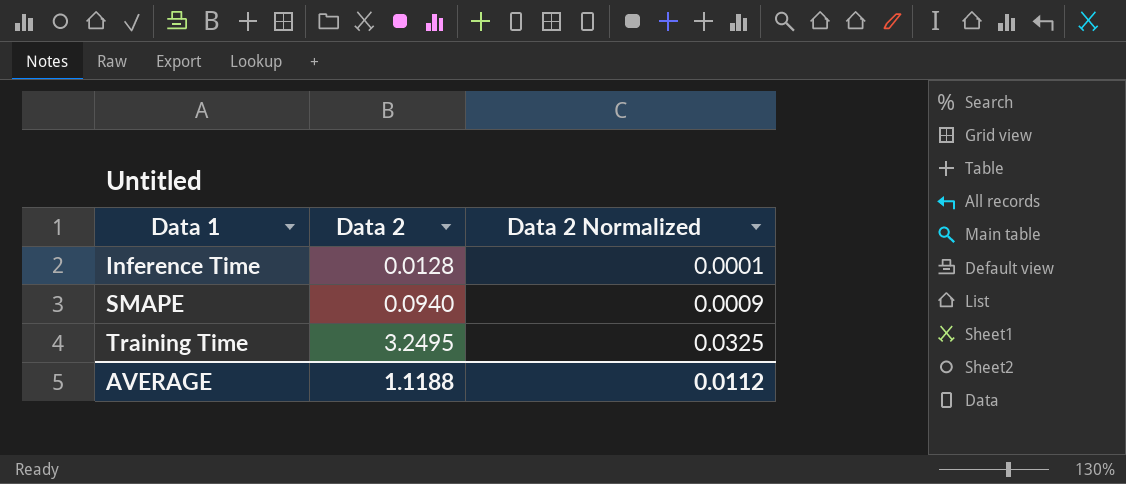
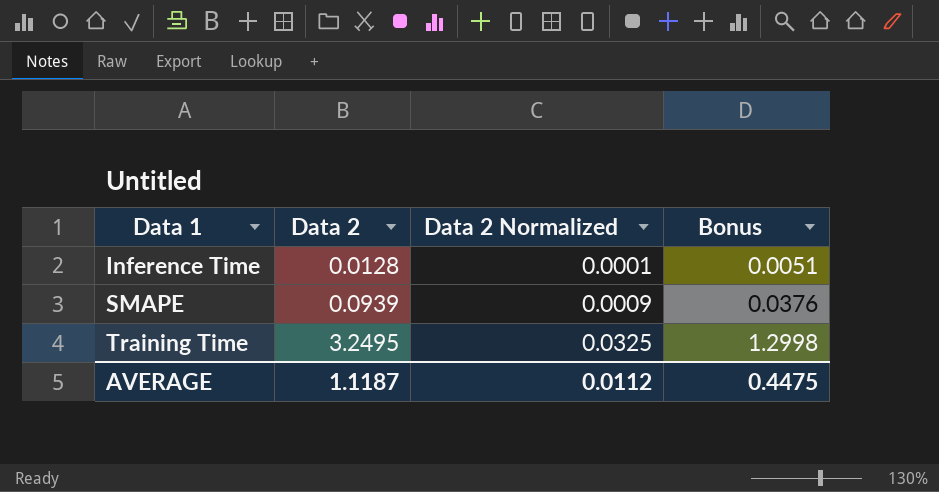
column Bonus | formula: none -> [Data 2] * 0.4
SMAPE | Data 2: 0.0940 -> 0.0939
AVERAGE | Data 2: 1.1188 -> 1.1187

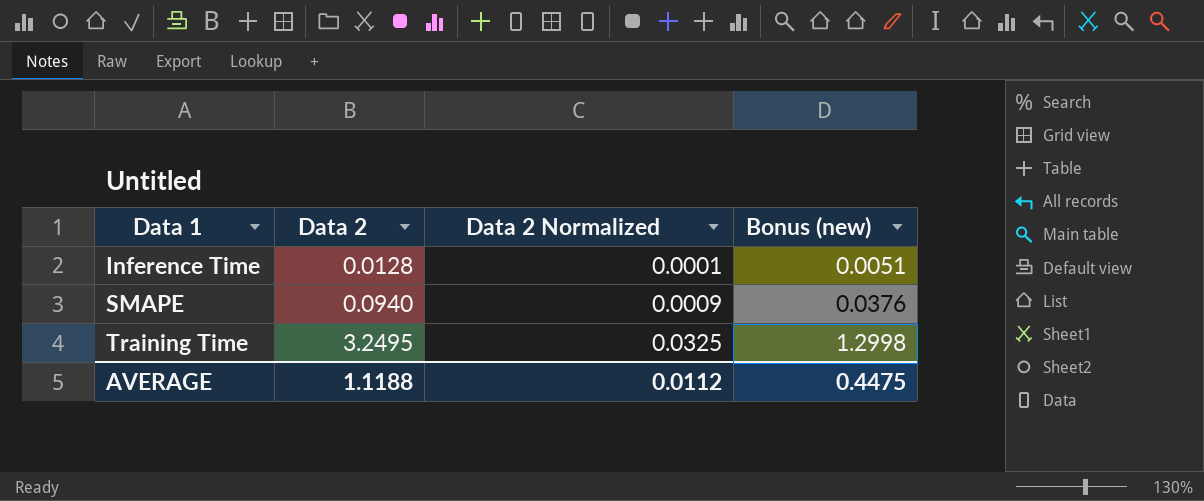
column name: Bonus -> Bonus (new)
SMAPE | Data 2: 0.0939 -> 0.0940
AVERAGE | Data 2: 1.1187 -> 1.1188

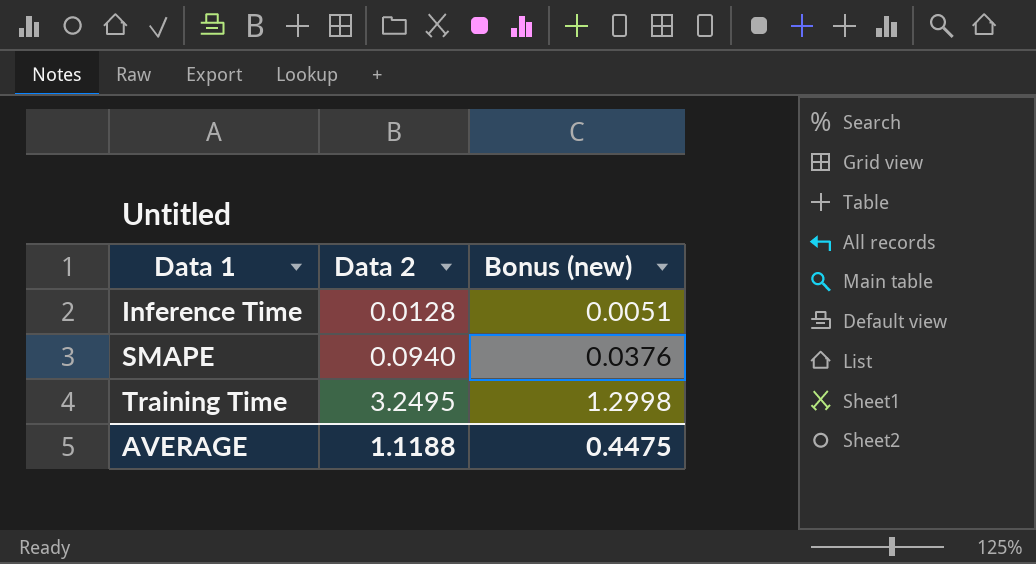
column Data 2 Normalized | formula: [Data 2] * 0.01 -> none

